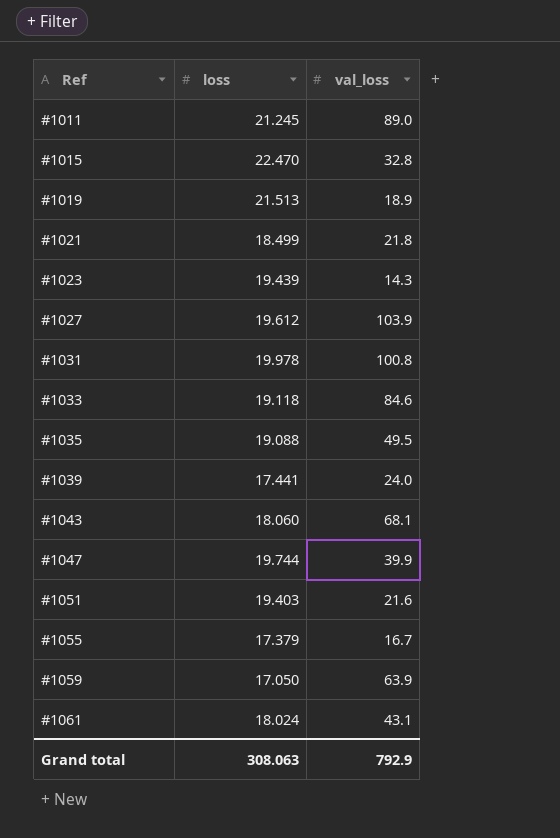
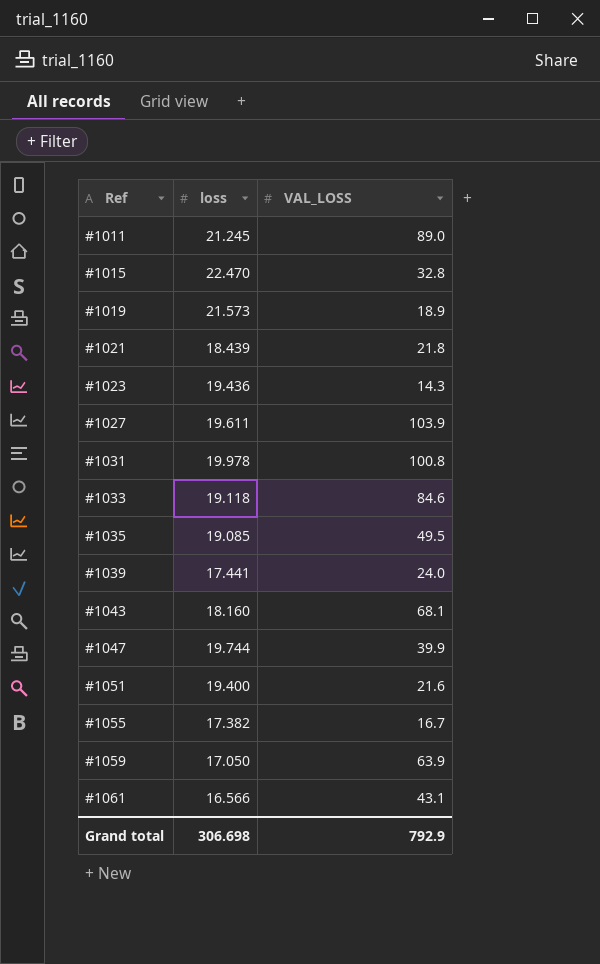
column name: val_loss -> VAL_LOSS
#1019 | loss: 21.513 -> 21.573
#1021 | loss: 18.499 -> 18.439
#1023 | loss: 19.439 -> 19.436
#1027 | loss: 19.612 -> 19.611
#1035 | loss: 19.088 -> 19.085
#1043 | loss: 18.060 -> 18.160
#1051 | loss: 19.403 -> 19.400
#1055 | loss: 17.379 -> 17.382
#1061 | loss: 18.024 -> 16.566
Grand total | loss: 308.063 -> 306.698

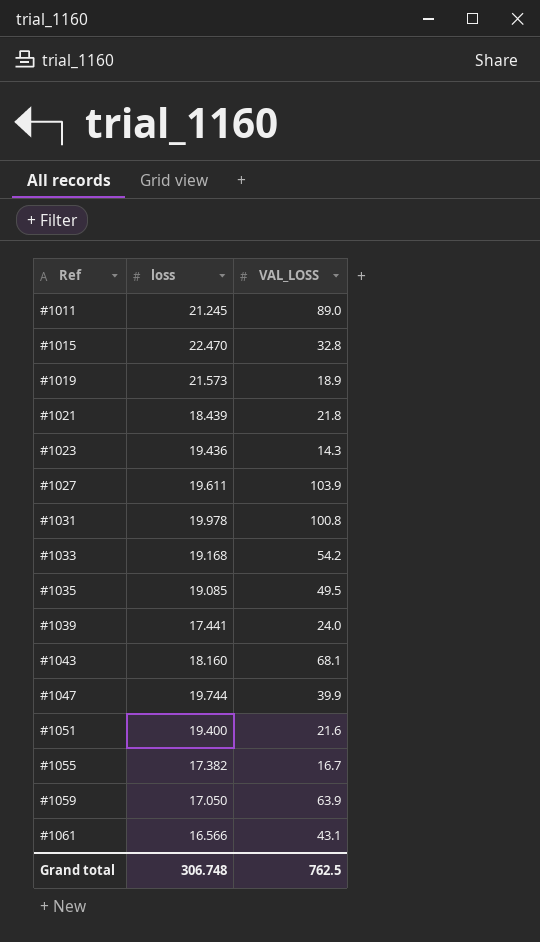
#1033 | loss: 19.118 -> 19.168
#1033 | VAL_LOSS: 84.6 -> 54.2
Grand total | loss: 306.698 -> 306.748
Grand total | VAL_LOSS: 792.9 -> 762.5

